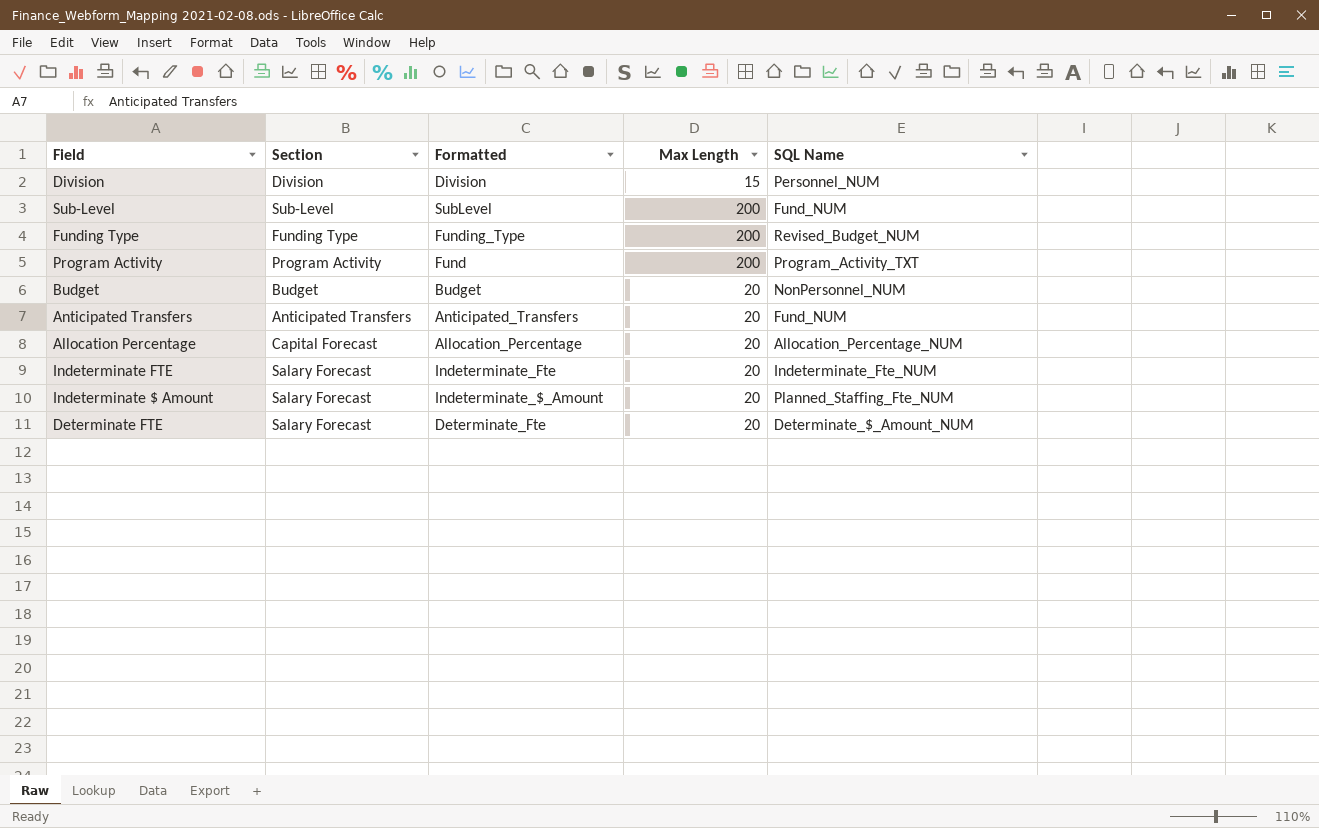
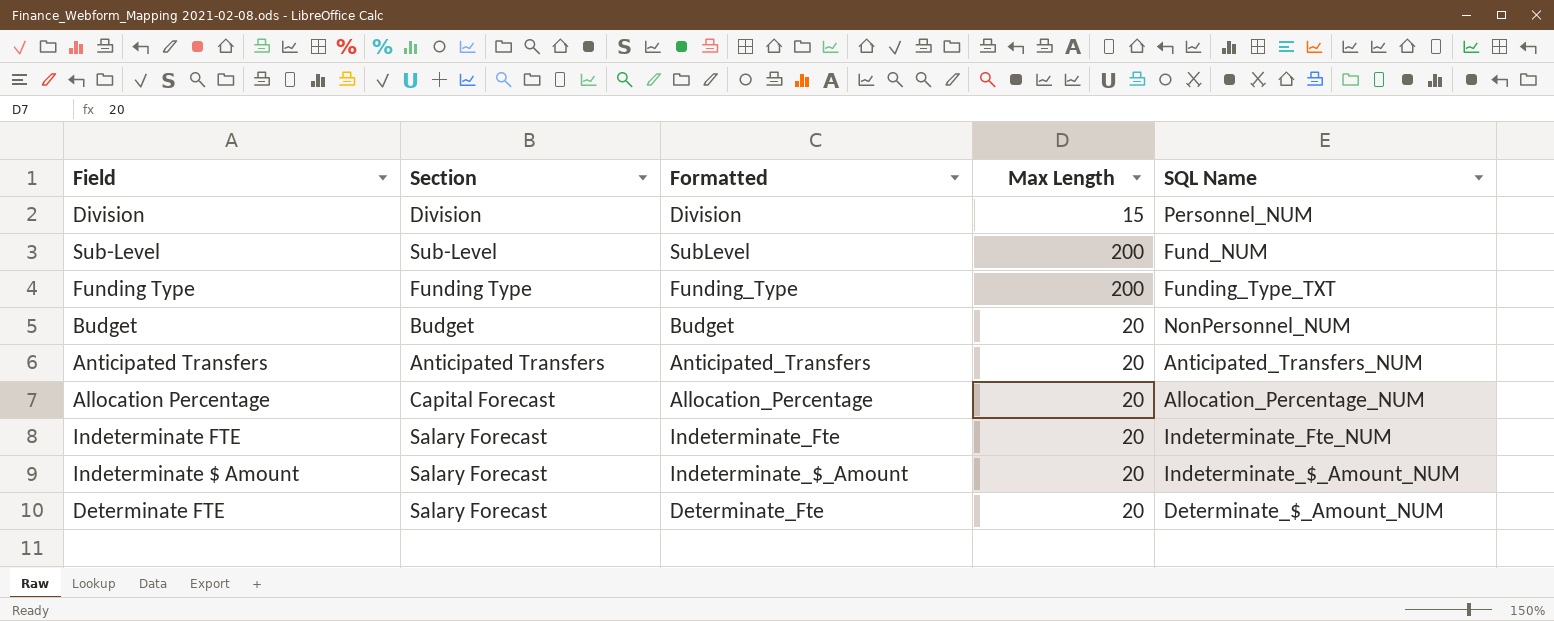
row Program Activity: Program Activity | Fund | 200 | Program_Activity_TXT -> none
Funding Type | SQL Name: Revised_Budget_NUM -> Funding_Type_TXT
Anticipated Transfers | SQL Name: Fund_NUM -> Anticipated_Transfers_NUM
Indeterminate $ Amount | SQL Name: Planned_Staffing_Fte_NUM -> Indeterminate_$_Amount_NUM

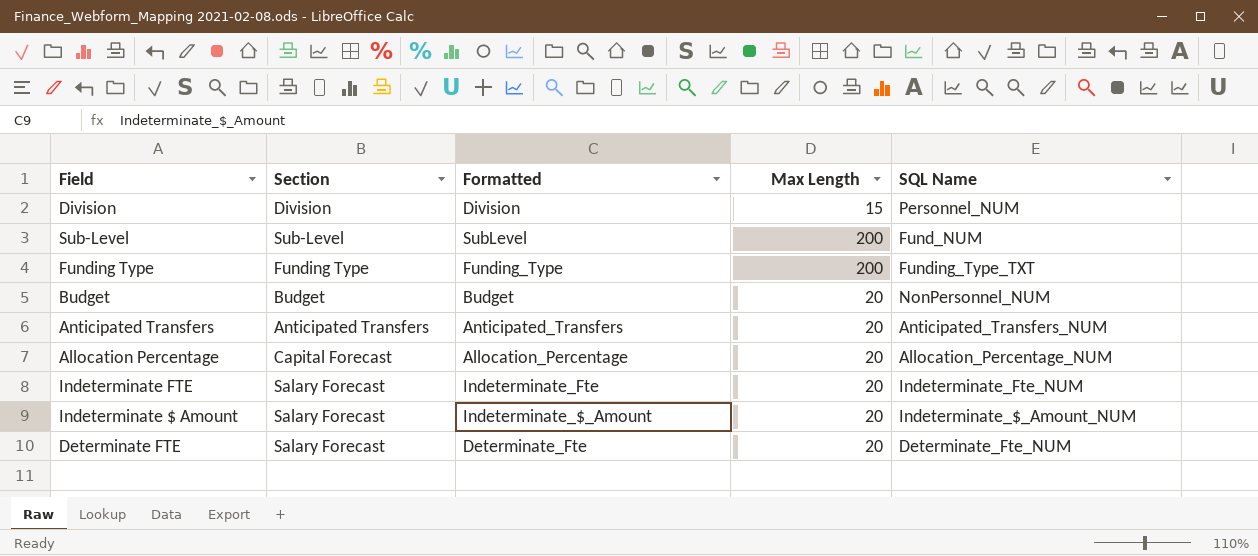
Determinate FTE | SQL Name: Determinate_$_Amount_NUM -> Determinate_Fte_NUM

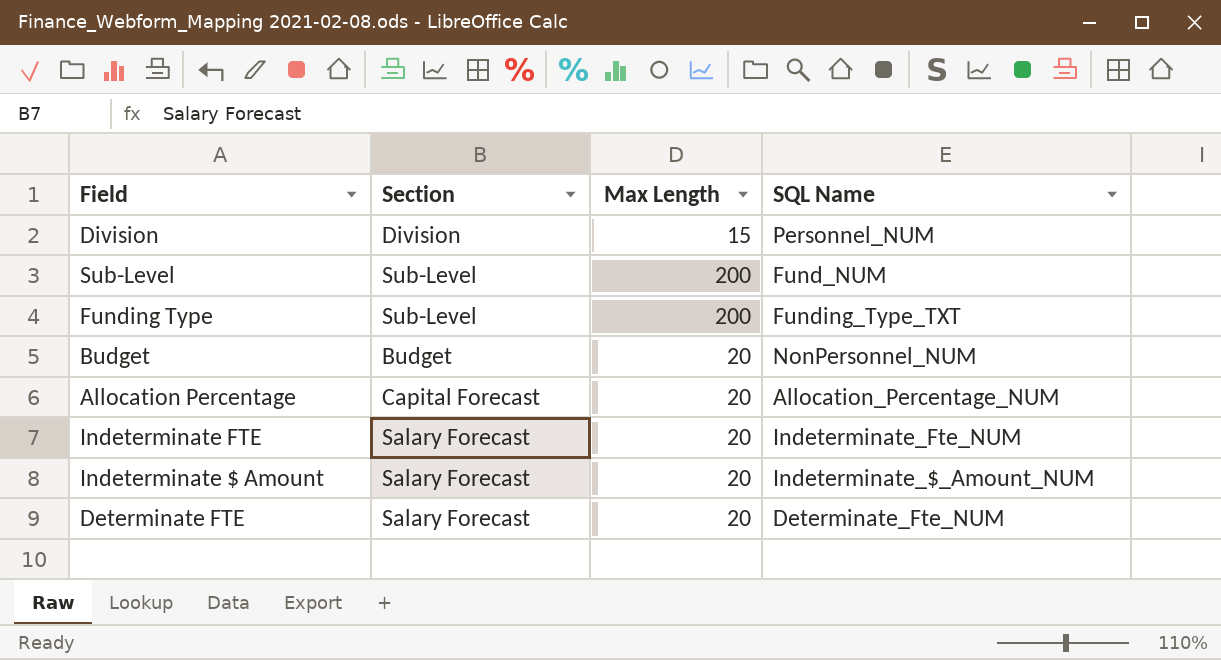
column Formatted | position: 3 -> none
row Anticipated Transfers: Anticipated Transfers | Anticipated_Transfers | 20 | Anticipated_Transfers_NUM -> none
Funding Type | Section: Funding Type -> Sub-Level

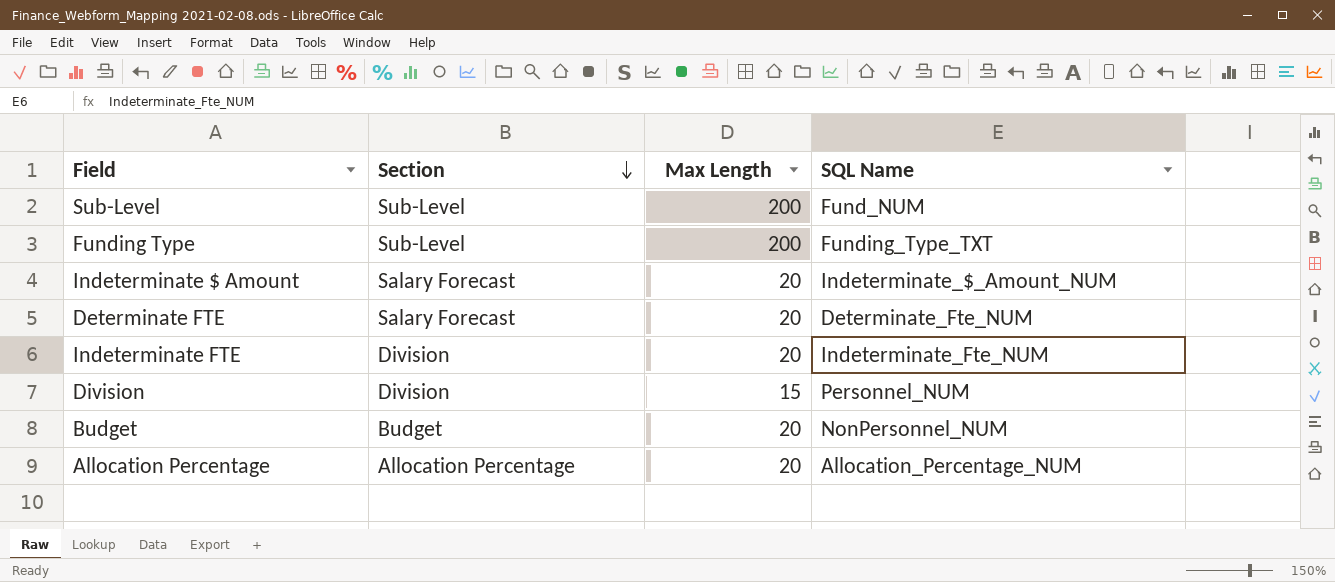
row order: none -> Section descending
Indeterminate FTE | Section: Salary Forecast -> Division
Allocation Percentage | Section: Capital Forecast -> Allocation Percentage

